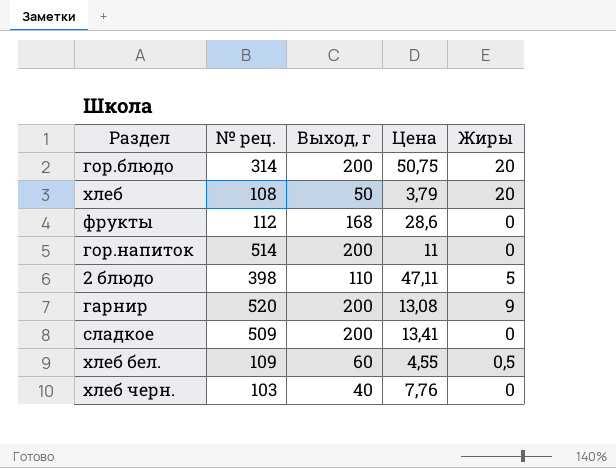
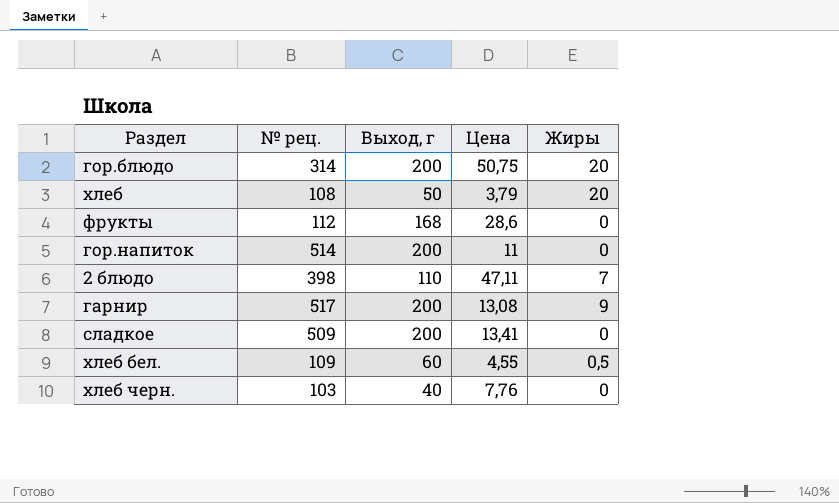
2 блюдо | Жиры: 5 -> 7
гарнир | № рец.: 520 -> 517

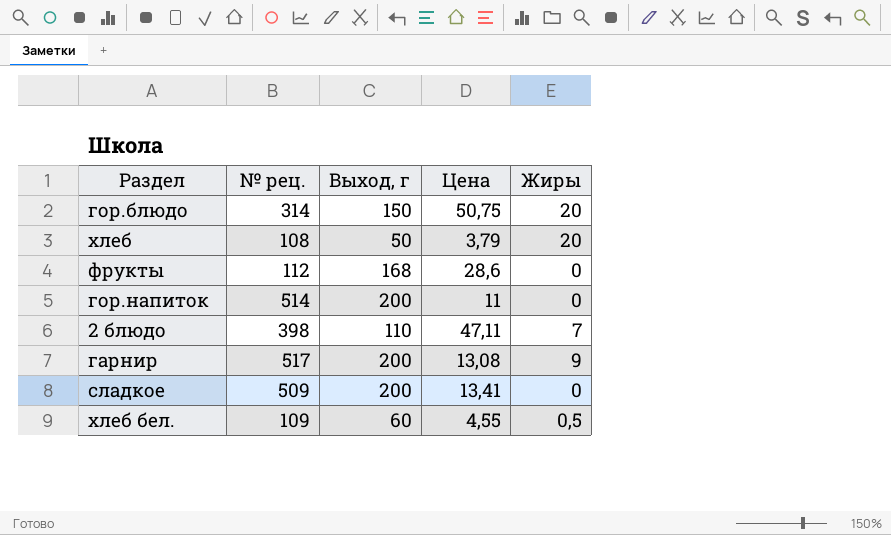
row хлеб черн.: 103 | 40 | 7,76 | 0 -> none
гор.блюдо | Выход, г: 200 -> 150

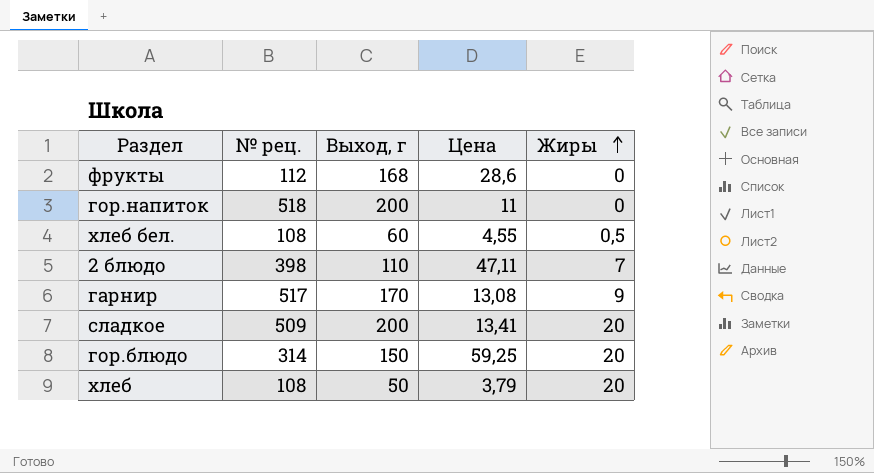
row order: none -> Жиры ascending
гор.напиток | № рец.: 514 -> 518
хлеб бел. | № рец.: 109 -> 108
гарнир | Выход, г: 200 -> 170
сладкое | Жиры: 0 -> 20
гор.блюдо | Цена: 50,75 -> 59,25

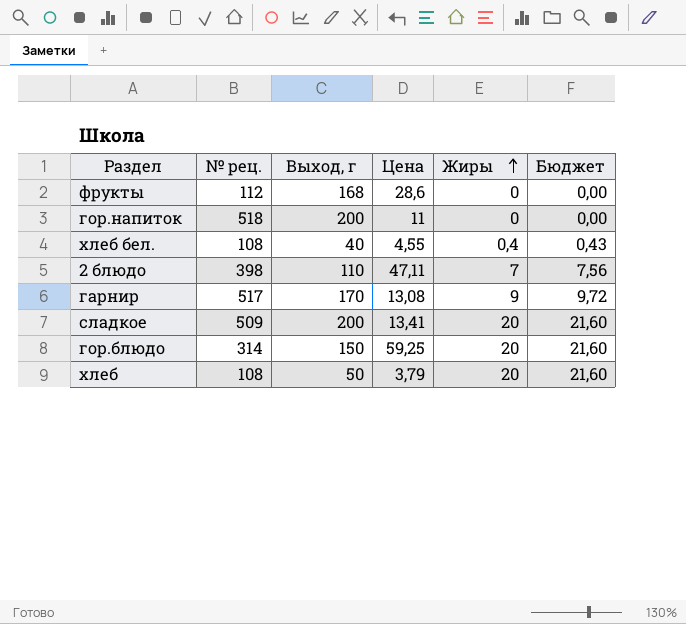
column Бюджет | formula: none -> [Жиры] * 1,08
хлеб бел. | Выход, г: 60 -> 40
хлеб бел. | Жиры: 0,5 -> 0,4

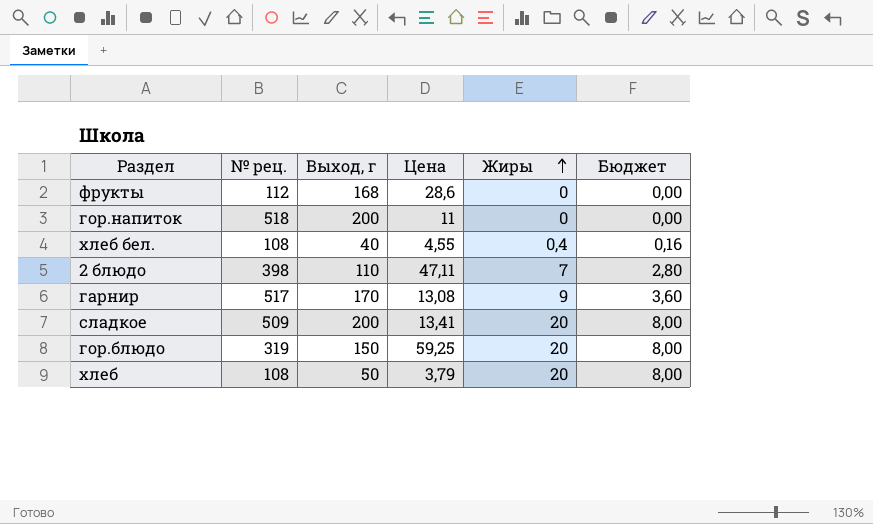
column Бюджет | formula: [Жиры] * 1,08 -> [Жиры] * 0,4
гор.блюдо | № рец.: 314 -> 319

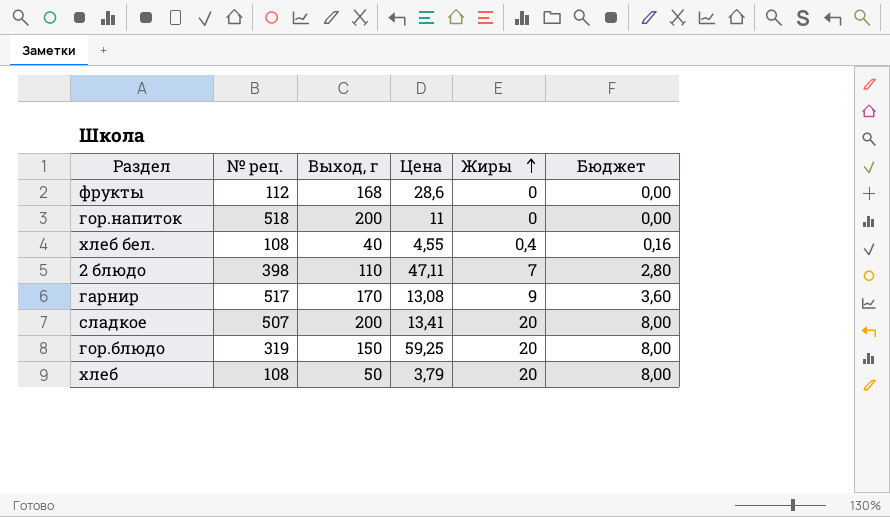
сладкое | № рец.: 509 -> 507

